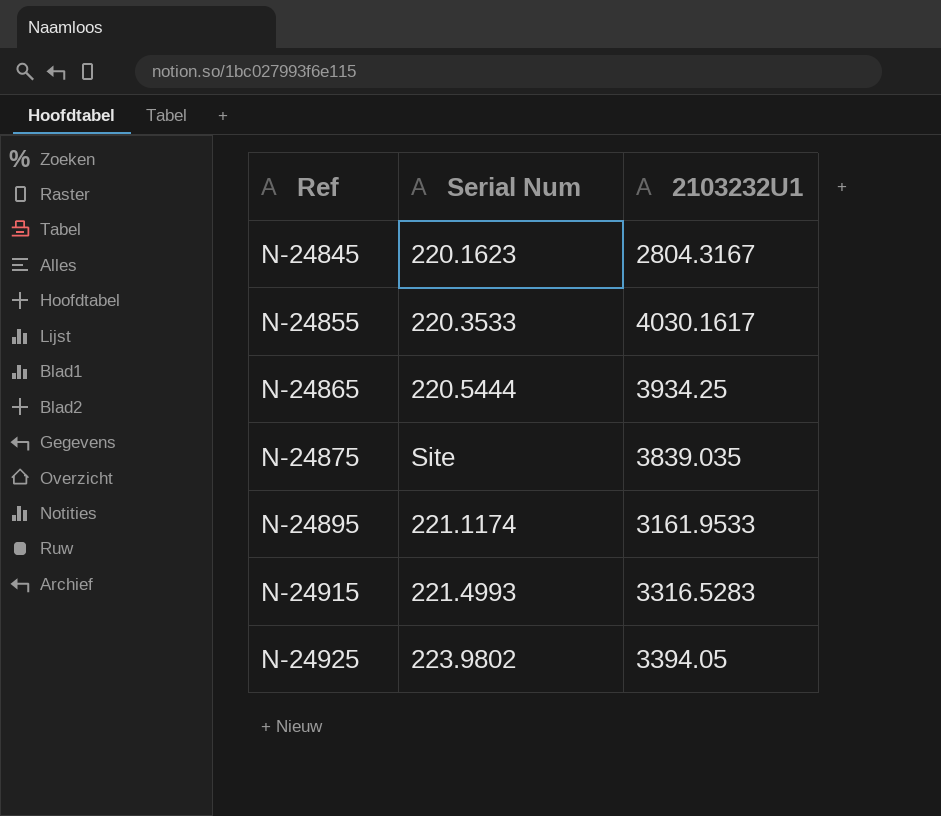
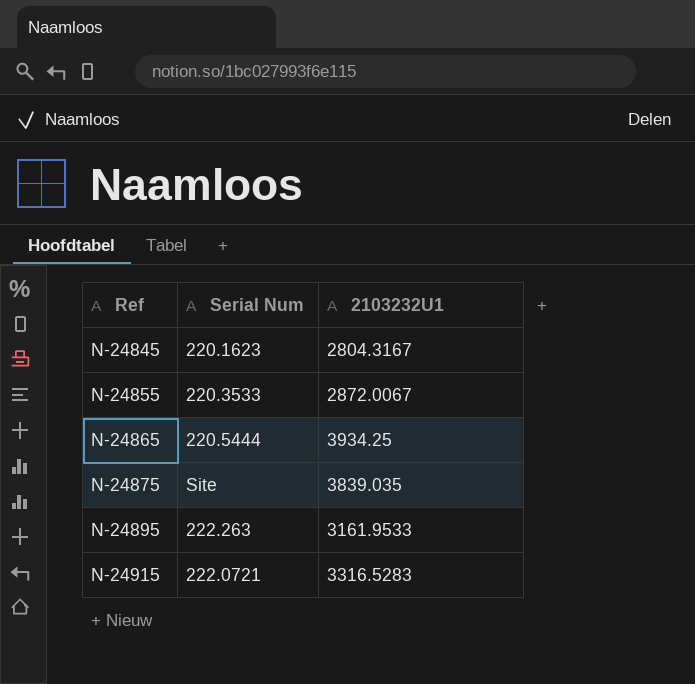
row N-24925: 223.9802 | 3394.05 -> none
N-24855 | 2103232U1: 4030.1617 -> 2872.0067
N-24895 | Serial Num: 221.1174 -> 222.263
N-24915 | Serial Num: 221.4993 -> 222.0721

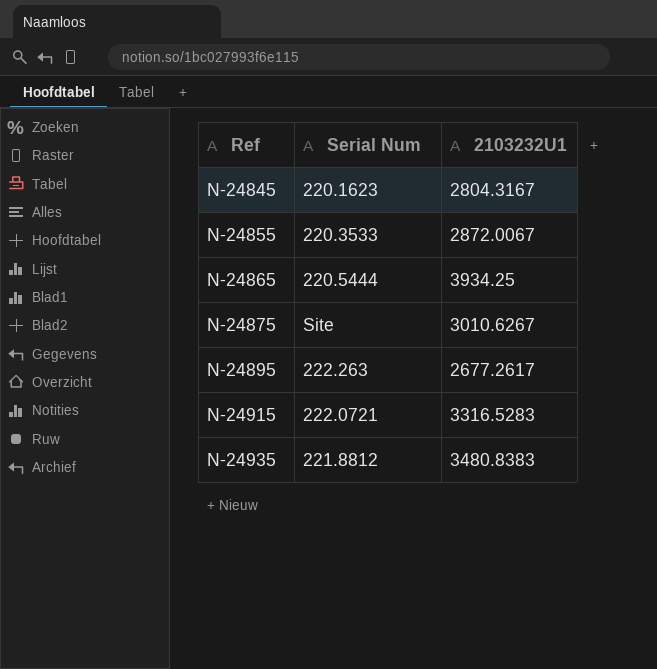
N-24875 | 2103232U1: 3839.035 -> 3010.6267
N-24895 | 2103232U1: 3161.9533 -> 2677.2617
row N-24935: none -> 221.8812 | 3480.8383

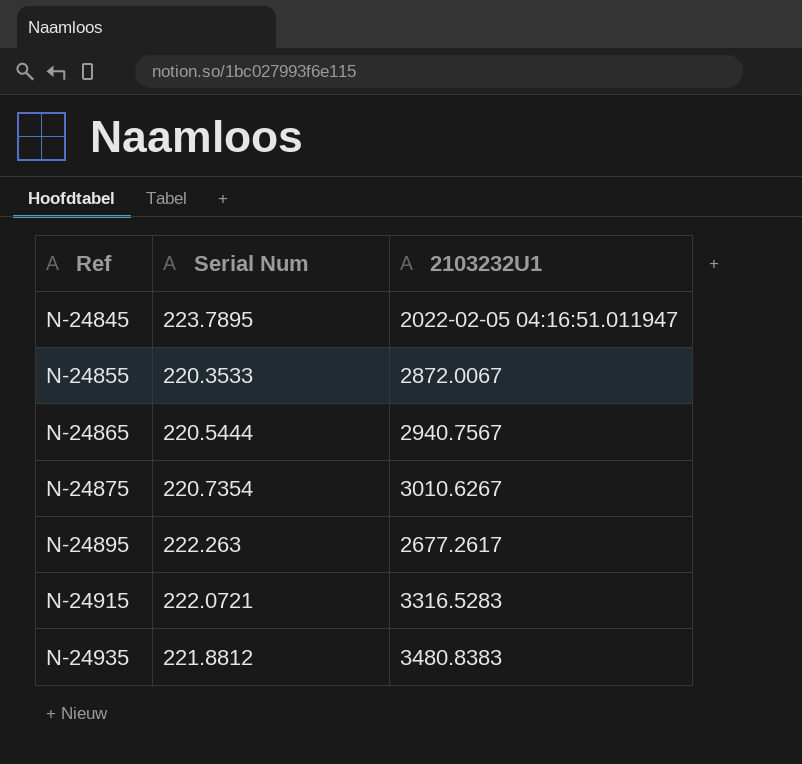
N-24845 | Serial Num: 220.1623 -> 223.7895
N-24845 | 2103232U1: 2804.3167 -> 2022-02-05 04:16:51.011947
N-24865 | 2103232U1: 3934.25 -> 2940.7567
N-24875 | Serial Num: Site -> 220.7354

